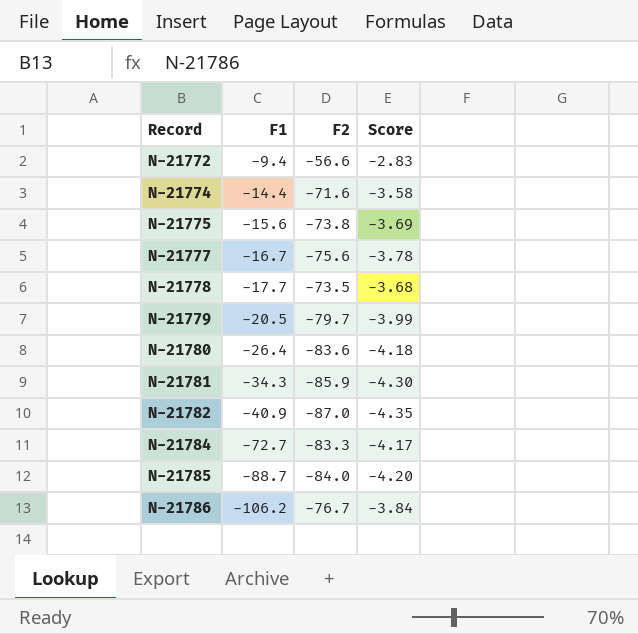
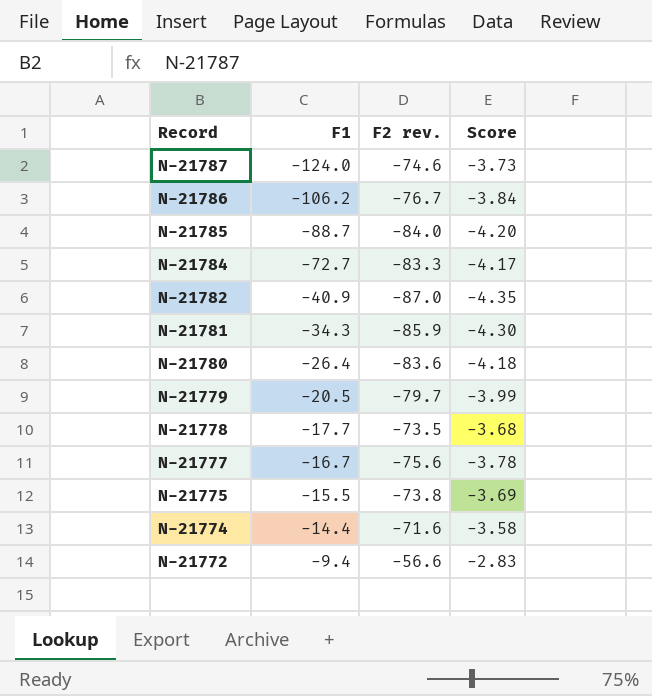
row order: Record ascending -> Record descending
column name: F2 -> F2 rev.
row N-21787: none -> -124.0 | -74.6 | -3.73
N-21775 | F1: -15.6 -> -15.5

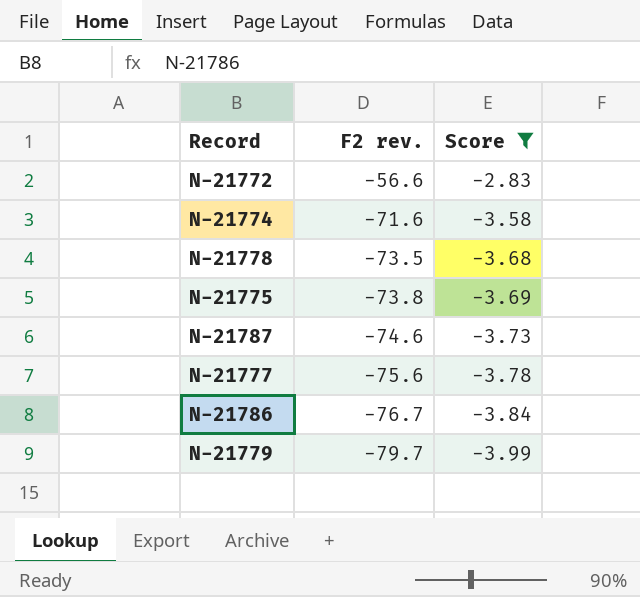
filter: none -> Score >= -3.99
row order: Record descending -> F2 rev. descending
column F1 | position: 2 -> none

